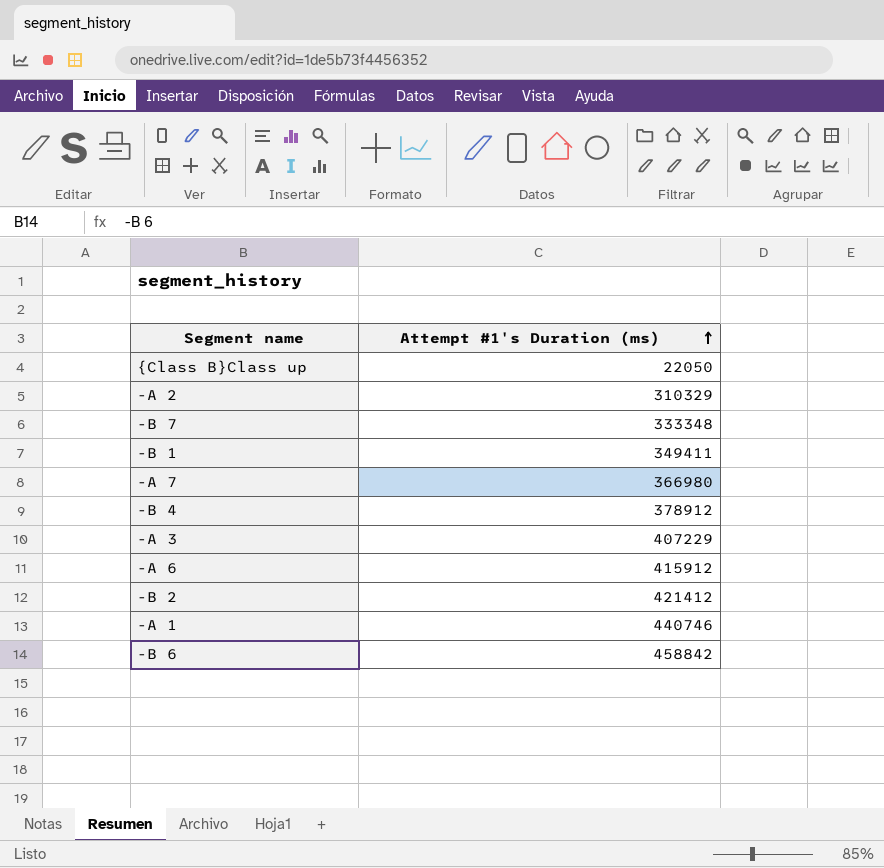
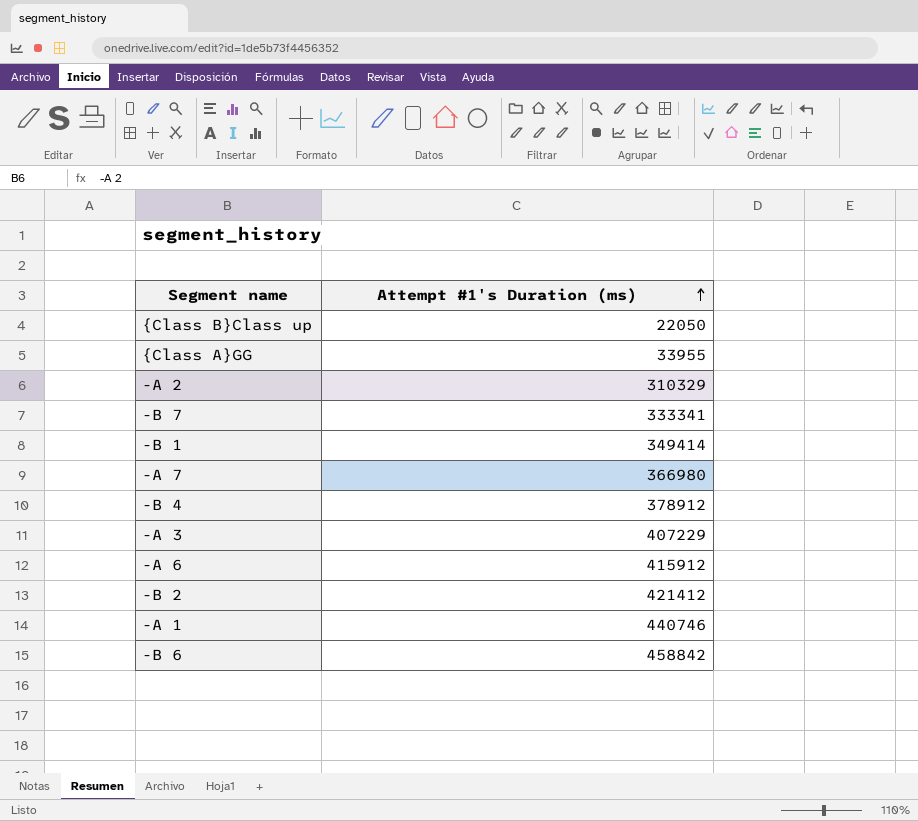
row {Class A}GG: none -> 33955
-B 7 | Attempt #1's Duration (ms): 333348 -> 333341
-B 1 | Attempt #1's Duration (ms): 349411 -> 349414

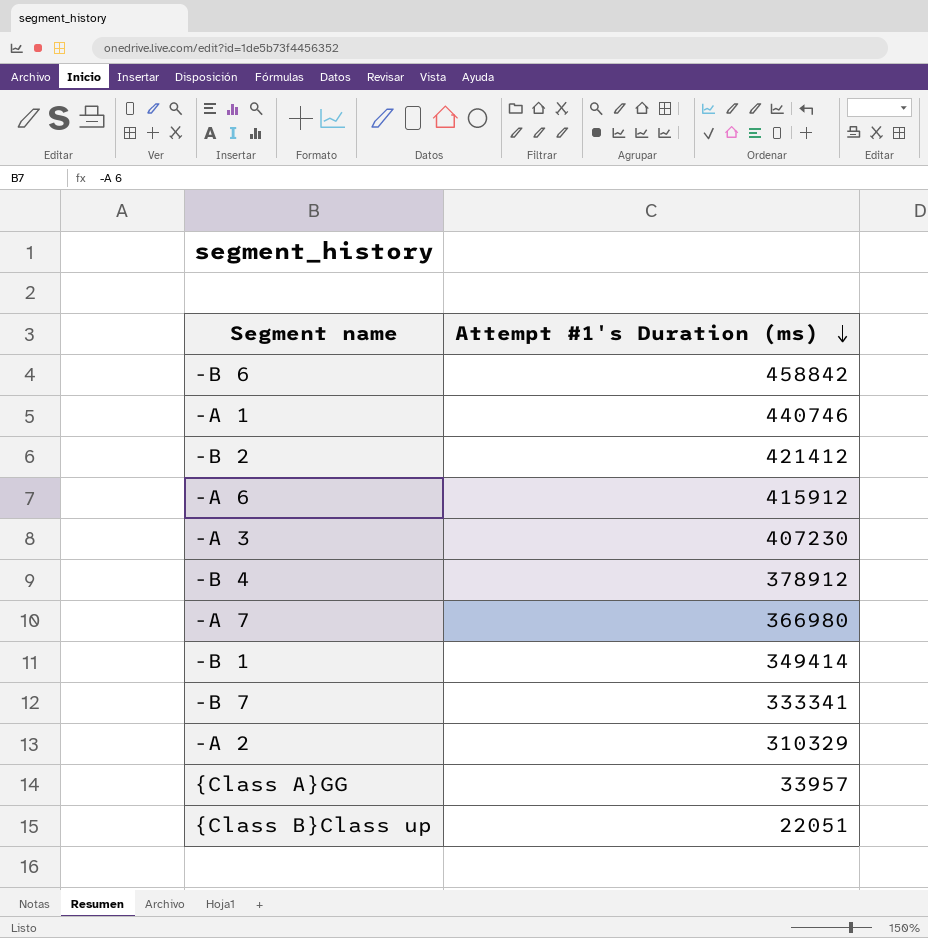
row order: Attempt #1's Duration (ms) ascending -> Attempt #1's Duration (ms) descending
-A 3 | Attempt #1's Duration (ms): 407229 -> 407230
{Class A}GG | Attempt #1's Duration (ms): 33955 -> 33957
{Class B}Class up | Attempt #1's Duration (ms): 22050 -> 22051

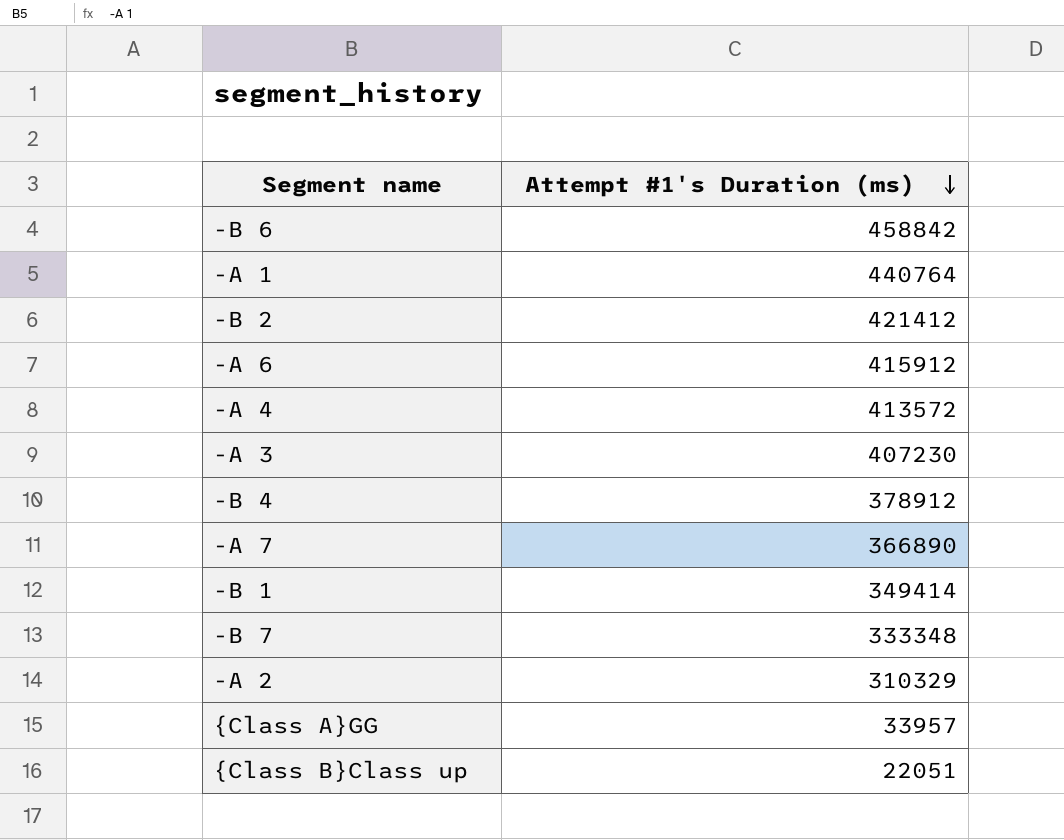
-A 1 | Attempt #1's Duration (ms): 440746 -> 440764
row -A 4: none -> 413572
-A 7 | Attempt #1's Duration (ms): 366980 -> 366890
-B 7 | Attempt #1's Duration (ms): 333341 -> 333348

